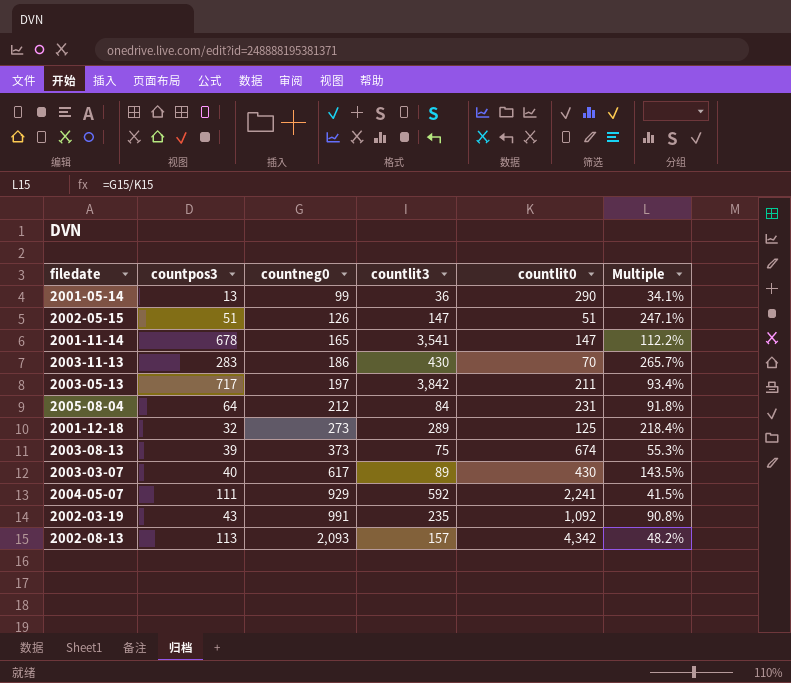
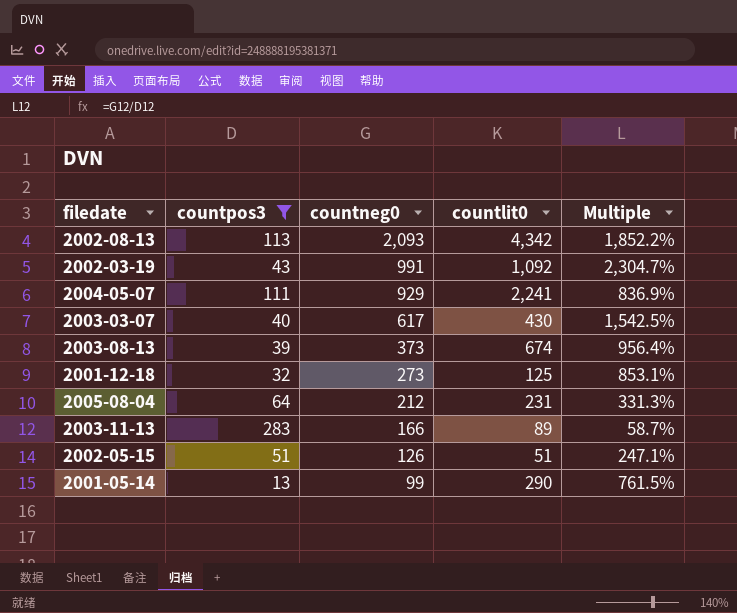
filter: none -> countpos3 <= 283
row order: countneg0 ascending -> countneg0 descending
column countlit3 | position: 4 -> none
column Multiple | formula: [countneg0] / [countlit0] -> [countneg0] / [countpos3]
2003-11-13 | countneg0: 186 -> 166
2003-11-13 | countlit0: 70 -> 89

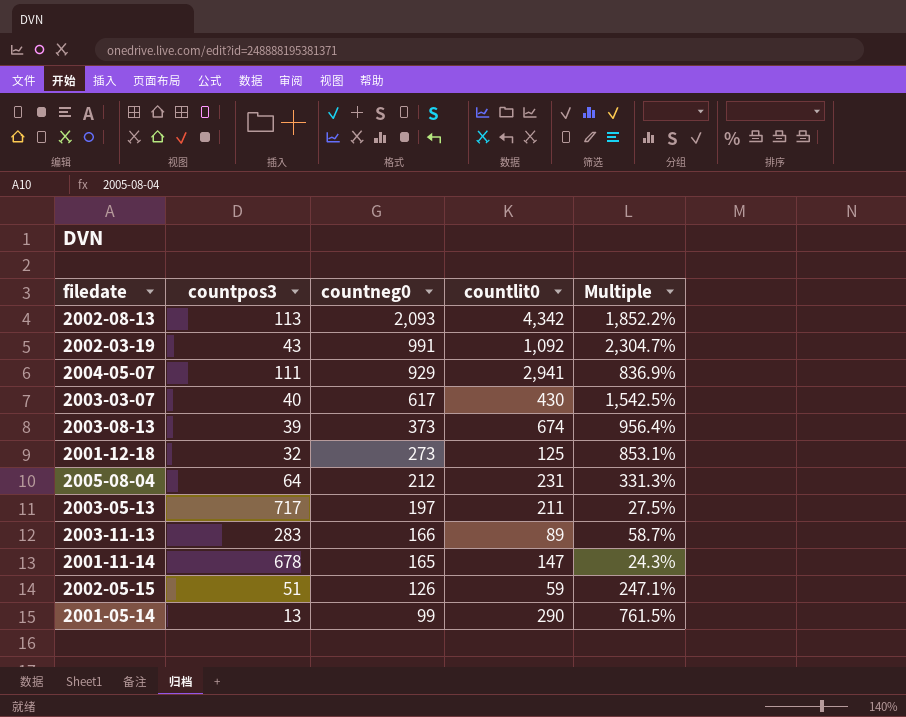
filter: countpos3 <= 283 -> none
2004-05-07 | countlit0: 2,241 -> 2,941
2002-05-15 | countlit0: 51 -> 59

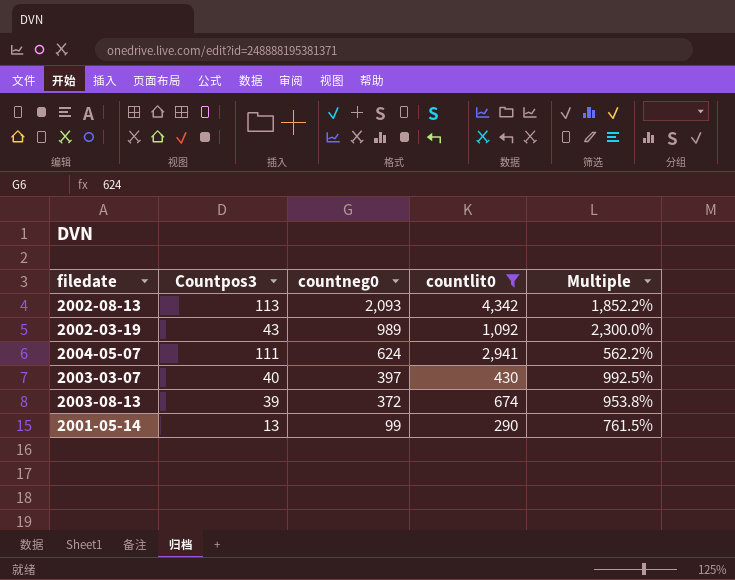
filter: none -> countlit0 >= 290
column name: countpos3 -> Countpos3
2002-03-19 | countneg0: 991 -> 989
2002-03-19 | Multiple: 2,304.7% -> 2,300.0%
2004-05-07 | countneg0: 929 -> 624
2004-05-07 | Multiple: 836.9% -> 562.2%
2003-03-07 | countneg0: 617 -> 397
2003-03-07 | Multiple: 1,542.5% -> 992.5%
2003-08-13 | countneg0: 373 -> 372
2003-08-13 | Multiple: 956.4% -> 953.8%

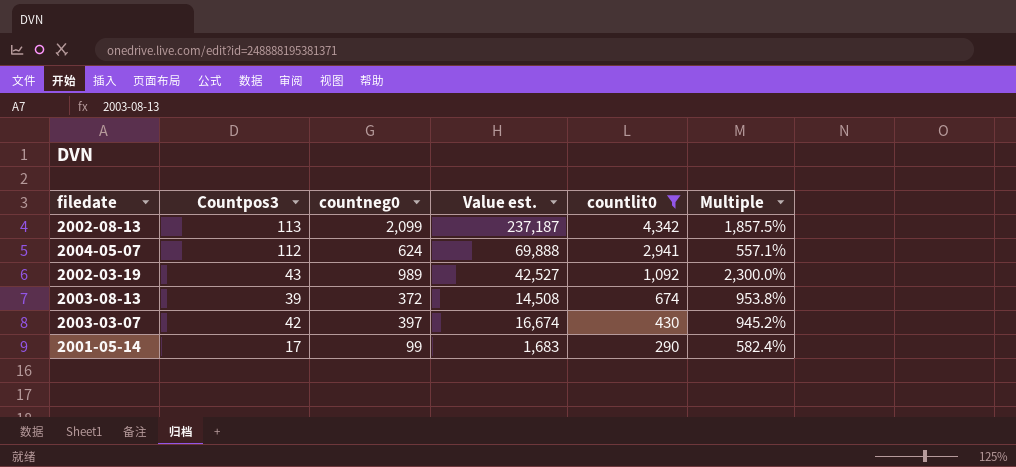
row order: countneg0 descending -> countlit0 descending
column Value est. | formula: none -> [Countpos3] * [countneg0]
2002-08-13 | countneg0: 2,093 -> 2,099
2002-08-13 | Multiple: 1,852.2% -> 1,857.5%
2004-05-07 | Countpos3: 111 -> 112
2004-05-07 | Multiple: 562.2% -> 557.1%
2003-03-07 | Countpos3: 40 -> 42
2003-03-07 | Multiple: 992.5% -> 945.2%
2001-05-14 | Countpos3: 13 -> 17
2001-05-14 | Multiple: 761.5% -> 582.4%

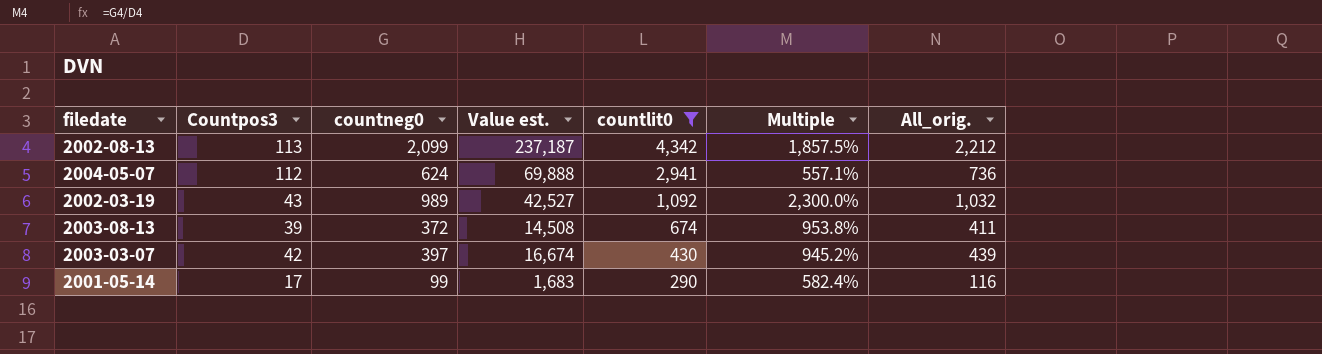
column All_orig. | formula: none -> [Countpos3] + [countneg0]

